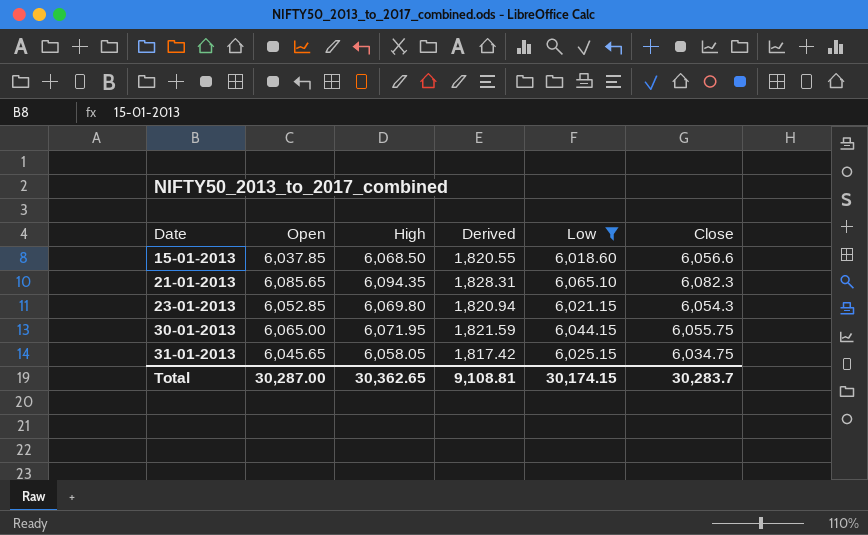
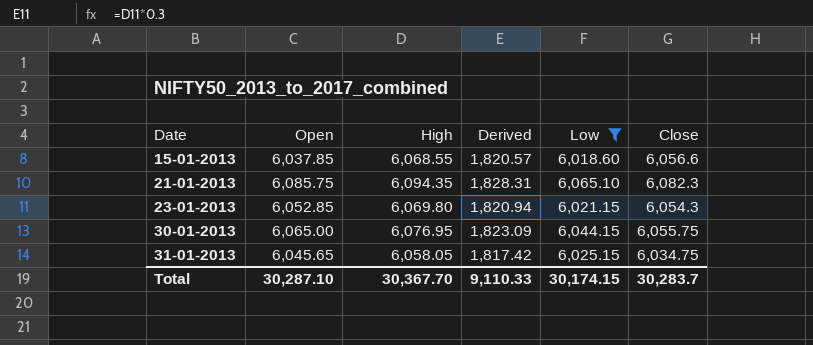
15-01-2013 | High: 6,068.50 -> 6,068.55
15-01-2013 | Derived: 1,820.55 -> 1,820.57
21-01-2013 | Open: 6,085.65 -> 6,085.75
30-01-2013 | High: 6,071.95 -> 6,076.95
30-01-2013 | Derived: 1,821.59 -> 1,823.09
Total | Open: 30,287.00 -> 30,287.10
Total | High: 30,362.65 -> 30,367.70
Total | Derived: 9,108.81 -> 9,110.33

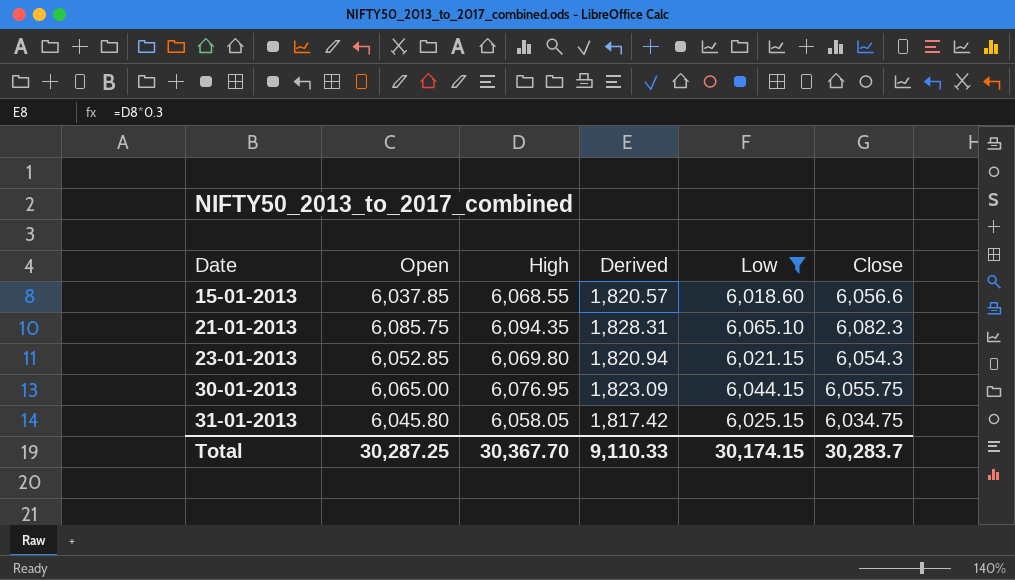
31-01-2013 | Open: 6,045.65 -> 6,045.80
Total | Open: 30,287.10 -> 30,287.25

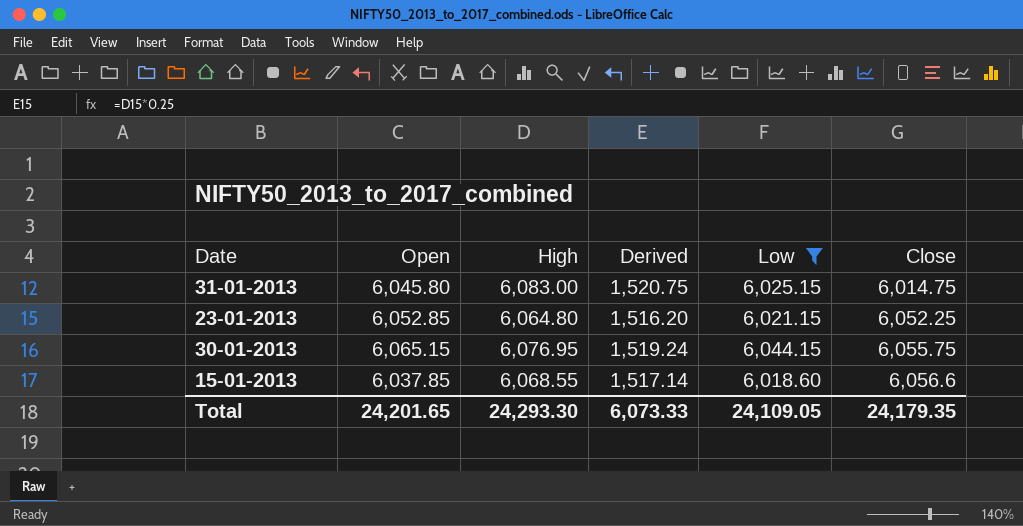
row order: Date ascending -> Close ascending
column Derived | formula: [High] * 0.3 -> [High] * 0.25
row 21-01-2013: 6,085.75 | 6,094.35 | 1,828.31 | 6,065.10 | 6,082.3 -> none
31-01-2013 | High: 6,058.05 -> 6,083.00
31-01-2013 | Close: 6,034.75 -> 6,014.75
23-01-2013 | High: 6,069.80 -> 6,064.80
23-01-2013 | Close: 6,054.3 -> 6,052.25
30-01-2013 | Open: 6,065.00 -> 6,065.15
Total | Open: 30,287.25 -> 24,201.65
Total | High: 30,367.70 -> 24,293.30
Total | Derived: 9,110.33 -> 6,073.33
Total | Low: 30,174.15 -> 24,109.05
Total | Close: 30,283.7 -> 24,179.35

